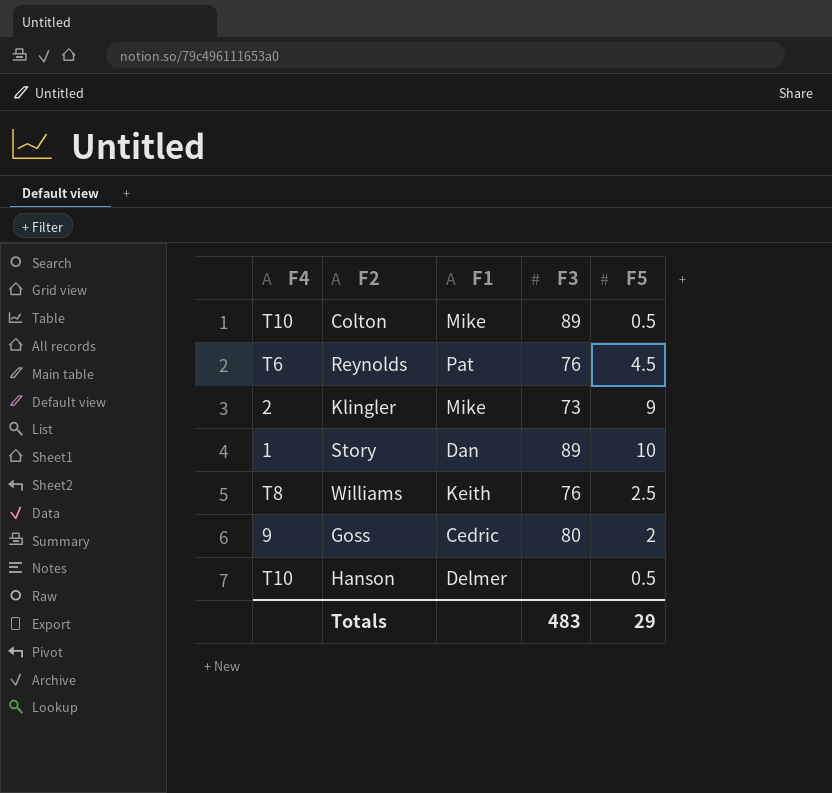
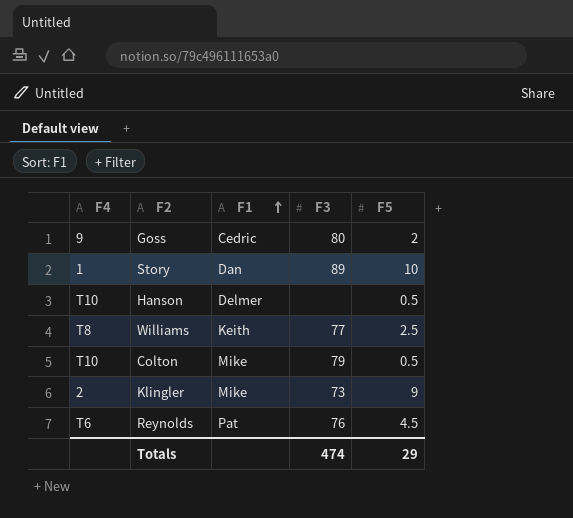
row order: none -> F1 ascending
Williams | F3: 76 -> 77
Colton | F3: 89 -> 79
Totals | F3: 483 -> 474

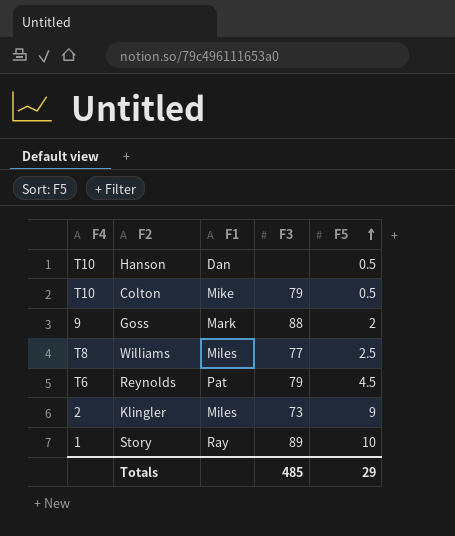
row order: F1 ascending -> F5 ascending
Hanson | F1: Delmer -> Dan
Goss | F1: Cedric -> Mark
Goss | F3: 80 -> 88
Williams | F1: Keith -> Miles
Reynolds | F3: 76 -> 79
Klingler | F1: Mike -> Miles
Story | F1: Dan -> Ray
Totals | F3: 474 -> 485

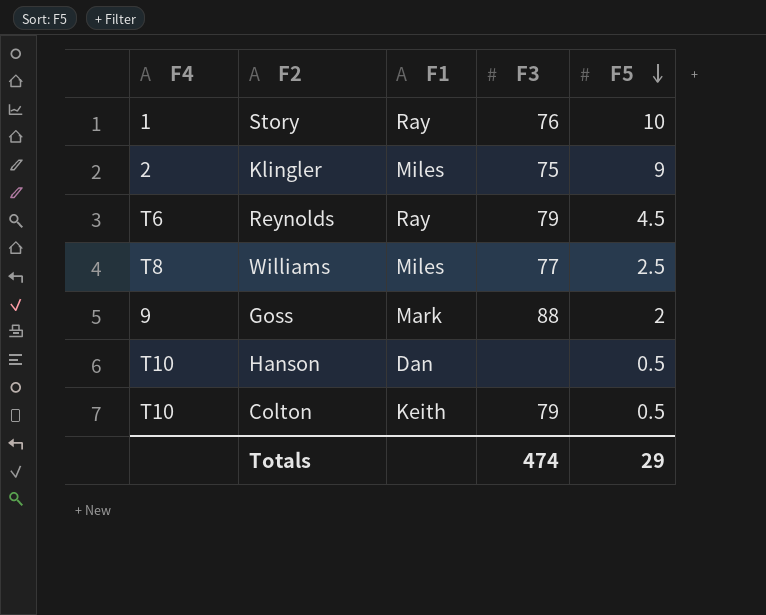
row order: F5 ascending -> F5 descending
Story | F3: 89 -> 76
Klingler | F3: 73 -> 75
Reynolds | F1: Pat -> Ray
Colton | F1: Mike -> Keith
Totals | F3: 485 -> 474

